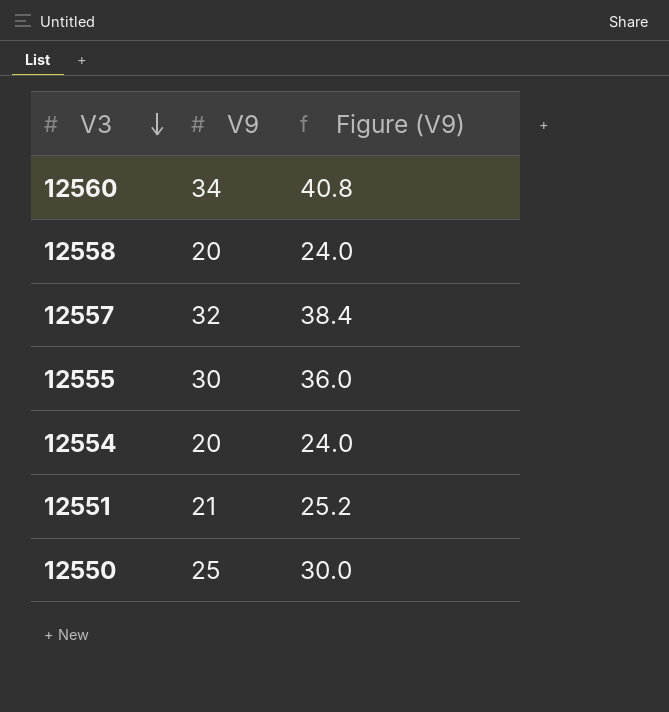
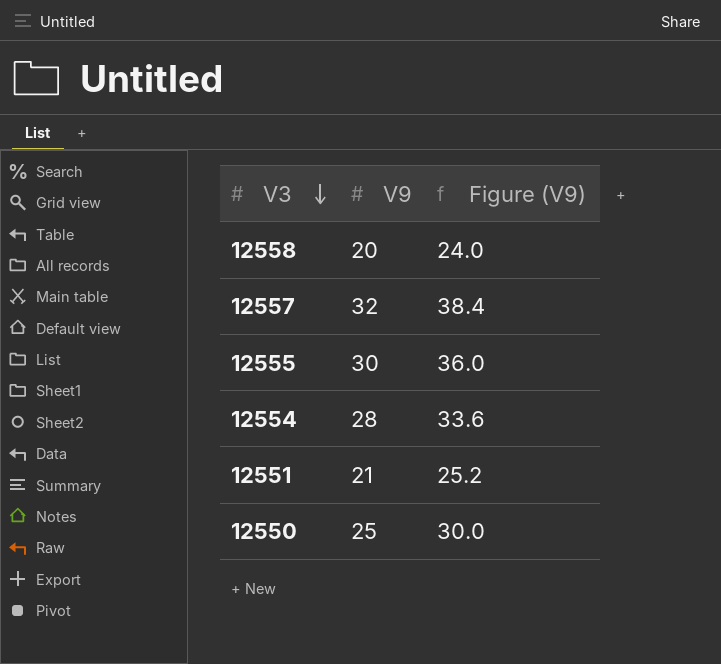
row 12560: 34 | 40.8 -> none
12554 | V9: 20 -> 28
12554 | Figure (V9): 24.0 -> 33.6

